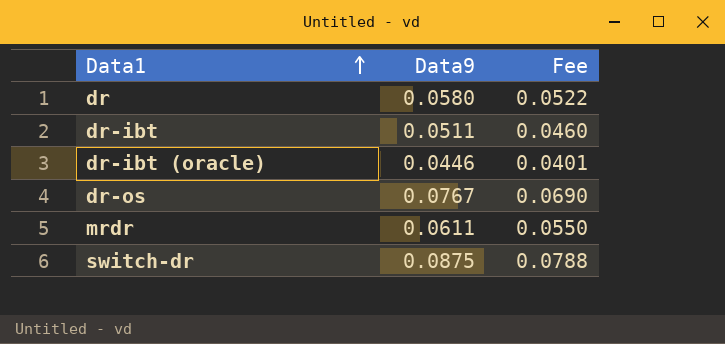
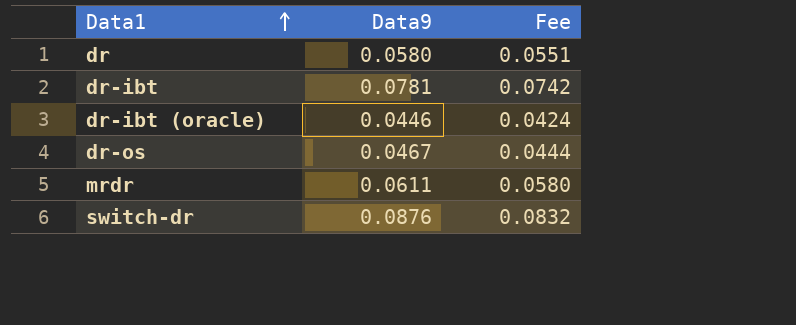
column Fee | formula: [Data9] * 0.9 -> [Data9] * 0.95
dr-ibt | Data9: 0.0511 -> 0.0781
dr-os | Data9: 0.0767 -> 0.0467
switch-dr | Data9: 0.0875 -> 0.0876

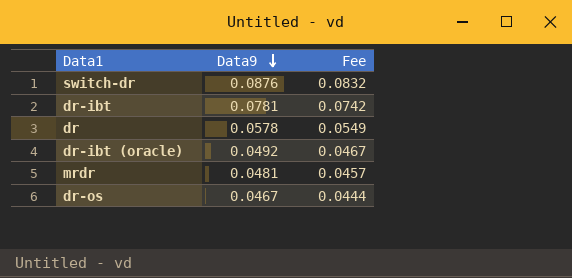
row order: Data1 ascending -> Data9 descending
dr | Data9: 0.0580 -> 0.0578
dr | Fee: 0.0551 -> 0.0549
dr-ibt (oracle) | Data9: 0.0446 -> 0.0492
dr-ibt (oracle) | Fee: 0.0424 -> 0.0467
mrdr | Data9: 0.0611 -> 0.0481
mrdr | Fee: 0.0580 -> 0.0457

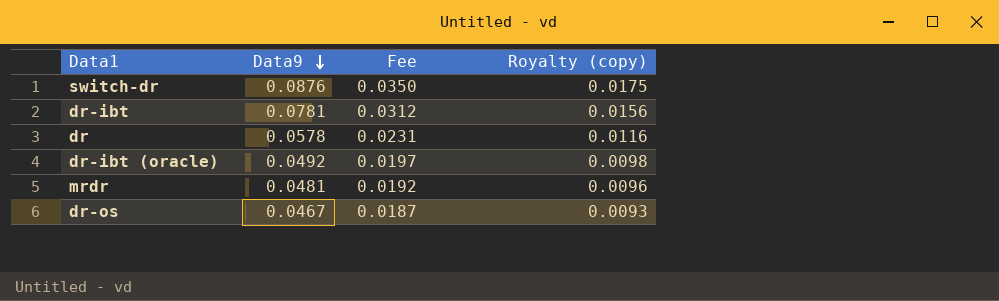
column Fee | formula: [Data9] * 0.95 -> [Data9] * 0.4
column Royalty (copy) | formula: none -> [Data9] * 0.2

